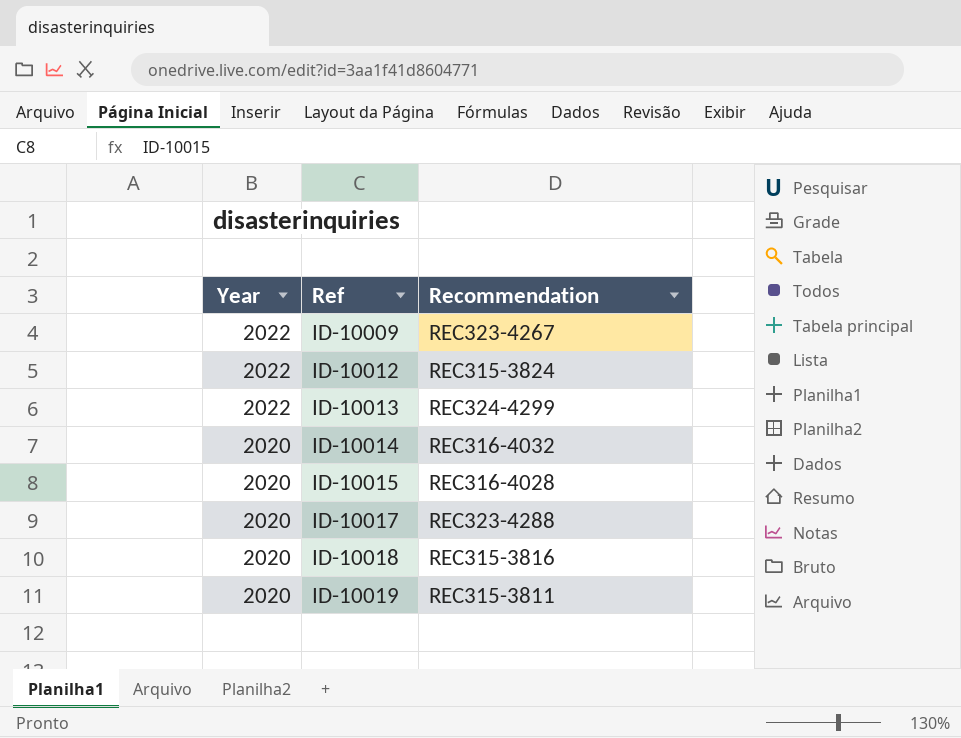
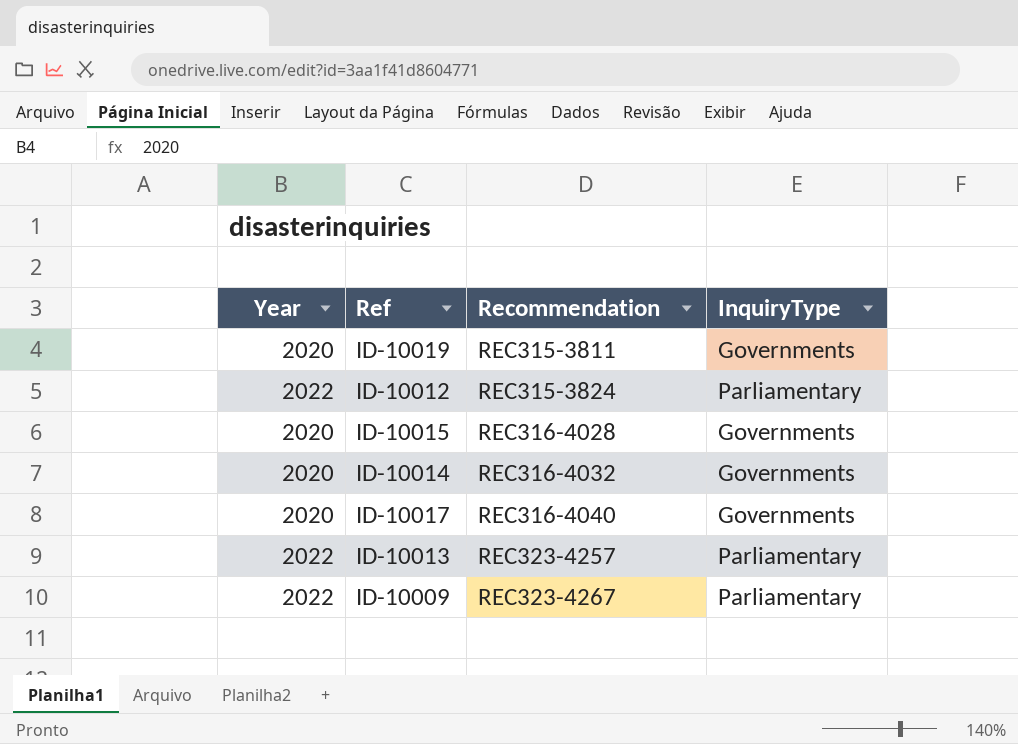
row order: Year descending -> Recommendation ascending
column InquiryType | position: none -> 4
row ID-10018: 2020 | REC315-3816 -> none
ID-10017 | Recommendation: REC323-4288 -> REC316-4040
ID-10013 | Recommendation: REC324-4299 -> REC323-4257

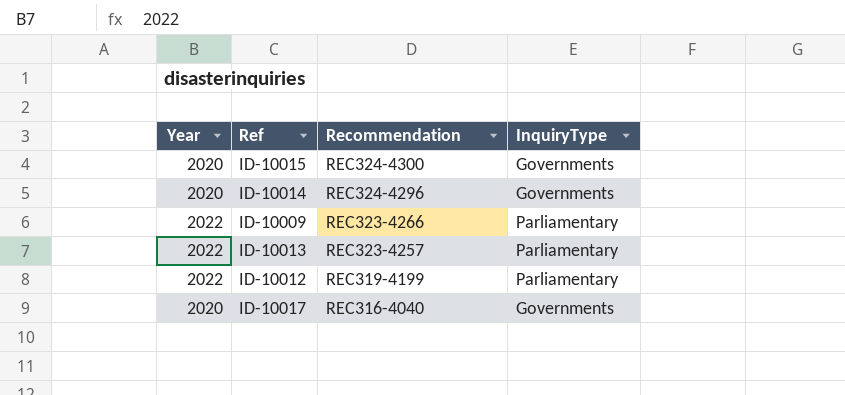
row order: Recommendation ascending -> Recommendation descending
row ID-10019: 2020 | REC315-3811 | Governments -> none
ID-10015 | Recommendation: REC316-4028 -> REC324-4300
ID-10014 | Recommendation: REC316-4032 -> REC324-4296
ID-10009 | Recommendation: REC323-4267 -> REC323-4266
ID-10012 | Recommendation: REC315-3824 -> REC319-4199

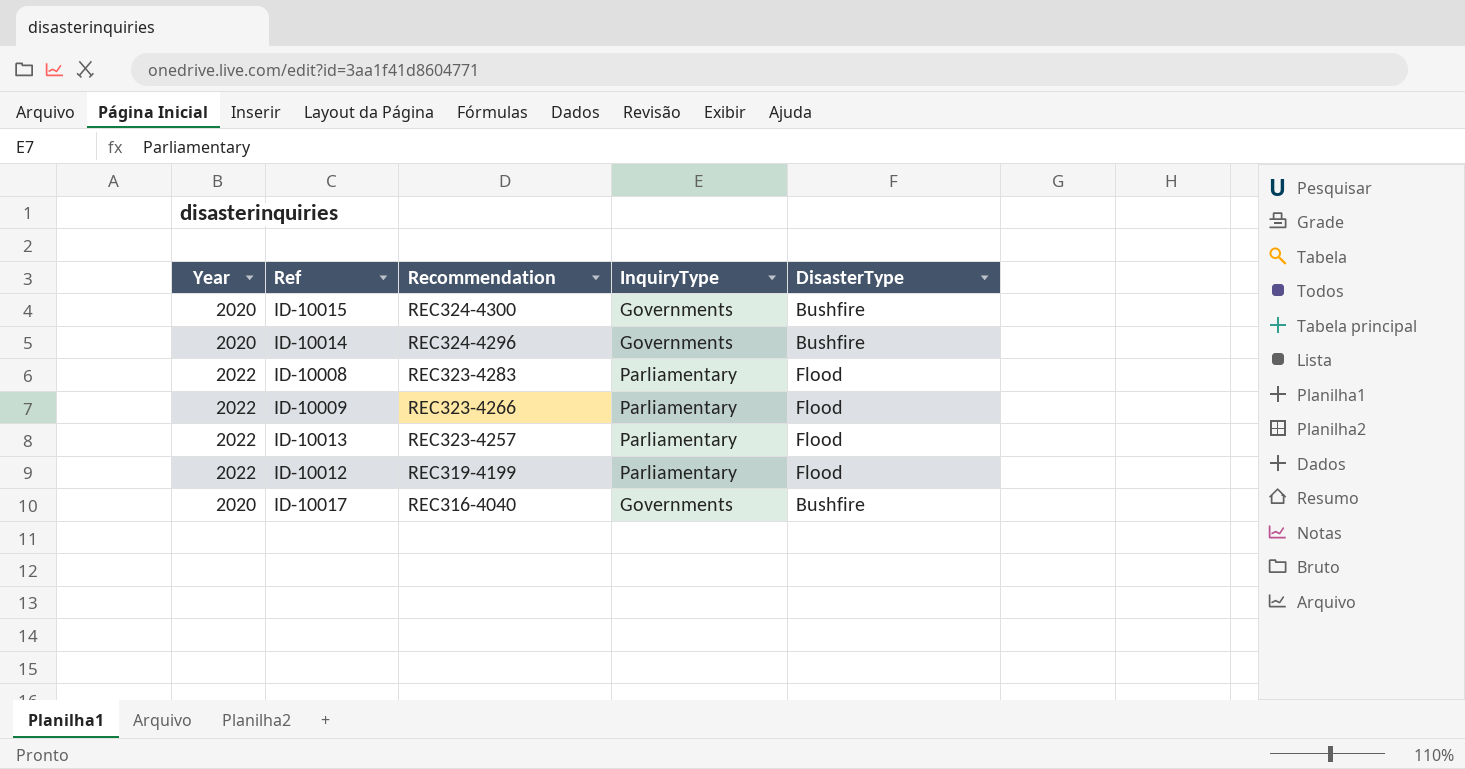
column DisasterType | position: none -> 5
row ID-10008: none -> 2022 | REC323-4283 | Parliamentary | Flood

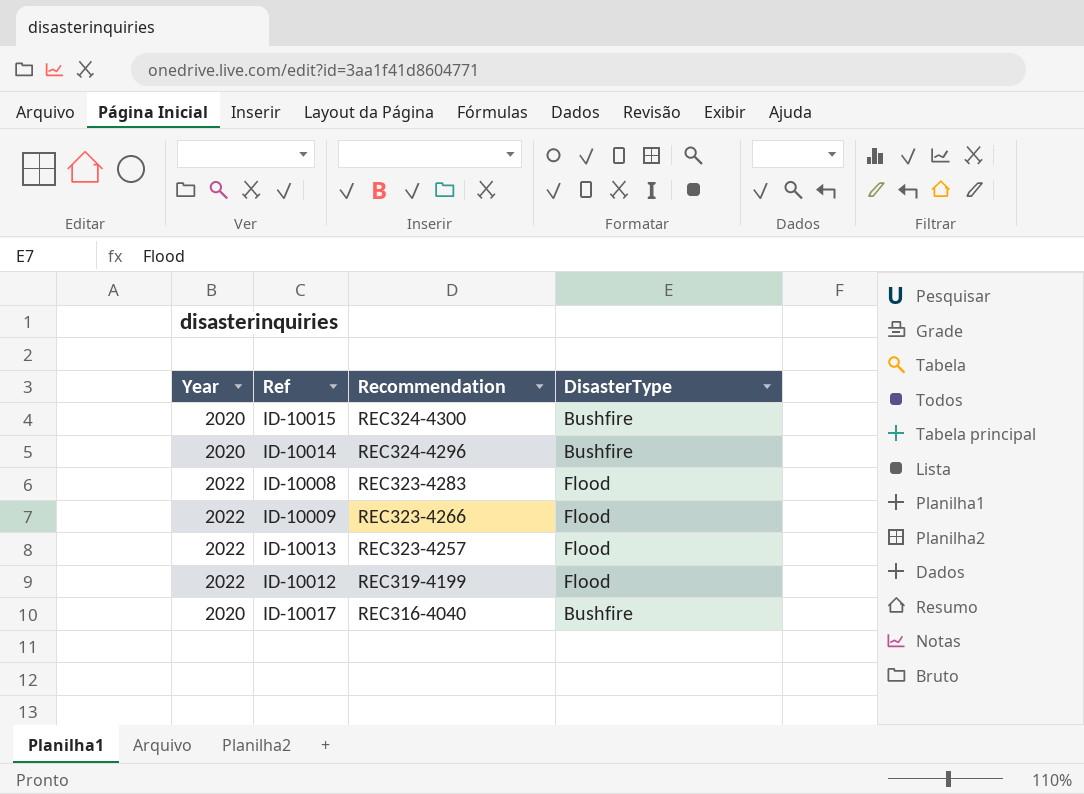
column InquiryType | position: 4 -> none

